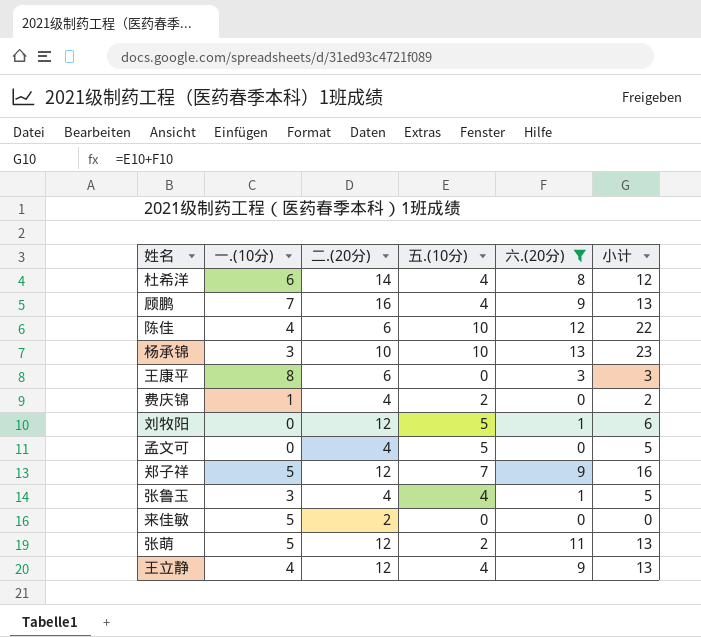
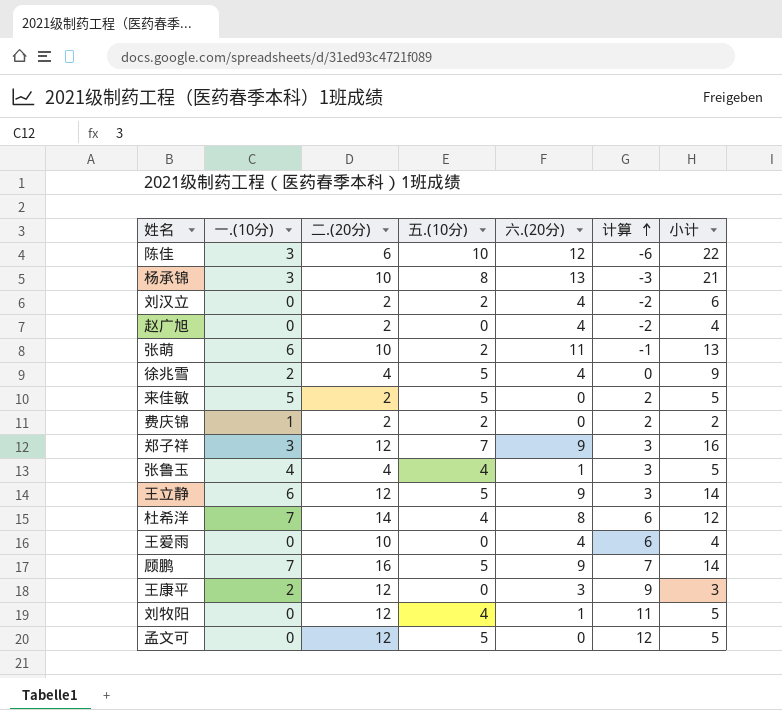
filter: 六.(20分) != 4 -> none
row order: none -> 计算 ascending
column 计算 | formula: none -> [二.(20分)] - [六.(20分)]
陈佳 | 一.(10分): 4 -> 3
杨承锦 | 五.(10分): 10 -> 8
杨承锦 | 小计: 23 -> 21
张萌 | 一.(10分): 5 -> 6
张萌 | 二.(20分): 12 -> 10
来佳敏 | 五.(10分): 0 -> 5
来佳敏 | 小计: 0 -> 5
费庆锦 | 二.(20分): 4 -> 2
郑子祥 | 一.(10分): 5 -> 3
张鲁玉 | 一.(10分): 3 -> 4
王立静 | 一.(10分): 4 -> 6
王立静 | 五.(10分): 4 -> 5
王立静 | 小计: 13 -> 14
杜希洋 | 一.(10分): 6 -> 7
顾鹏 | 五.(10分): 4 -> 5
顾鹏 | 小计: 13 -> 14
王康平 | 一.(10分): 8 -> 2
王康平 | 二.(20分): 6 -> 12
刘牧阳 | 五.(10分): 5 -> 4
刘牧阳 | 小计: 6 -> 5
孟文可 | 二.(20分): 4 -> 12

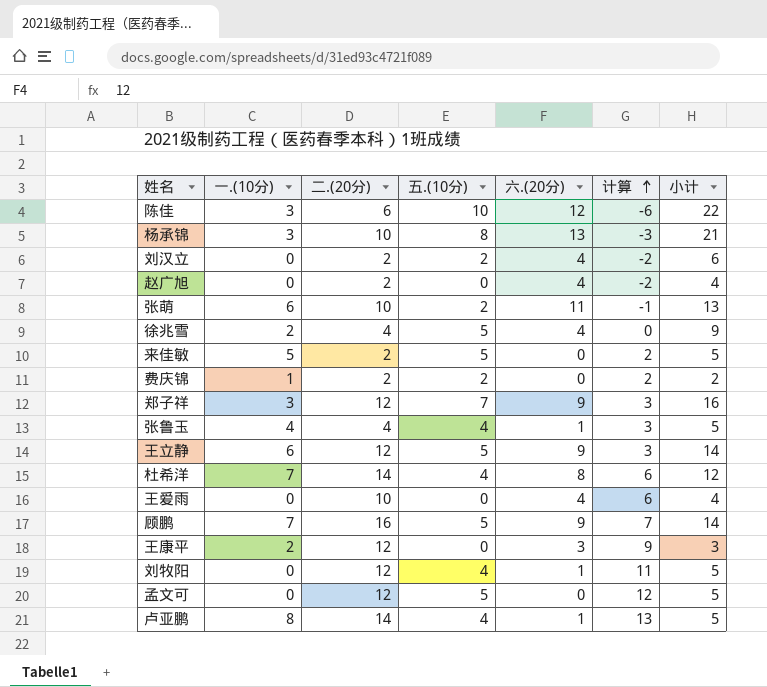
row 卢亚鹏: none -> 8 | 14 | 4 | 1 | 13 | 5

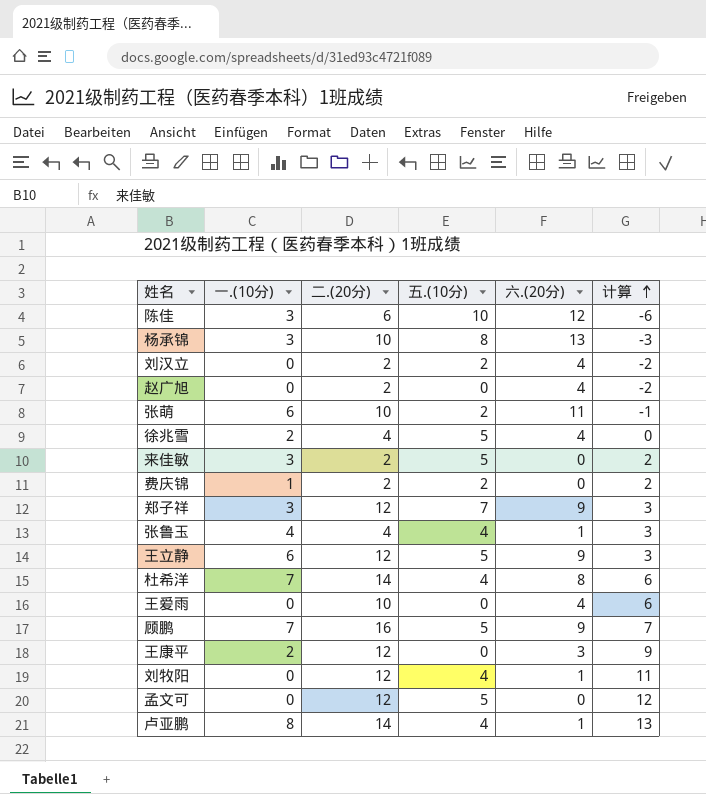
column 小计 | formula: [五.(10分)] + [六.(20分)] -> none
来佳敏 | 一.(10分): 5 -> 3

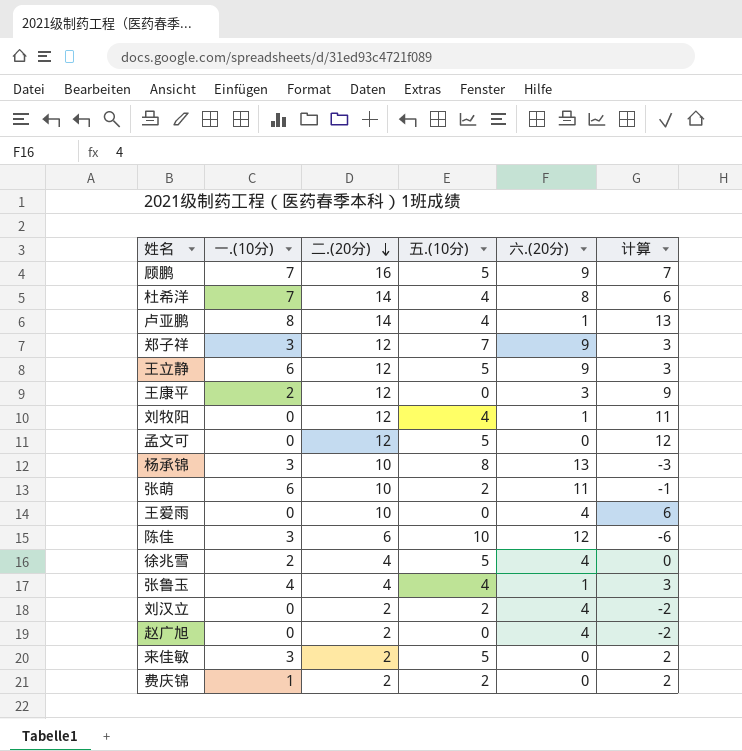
row order: 计算 ascending -> 二.(20分) descending

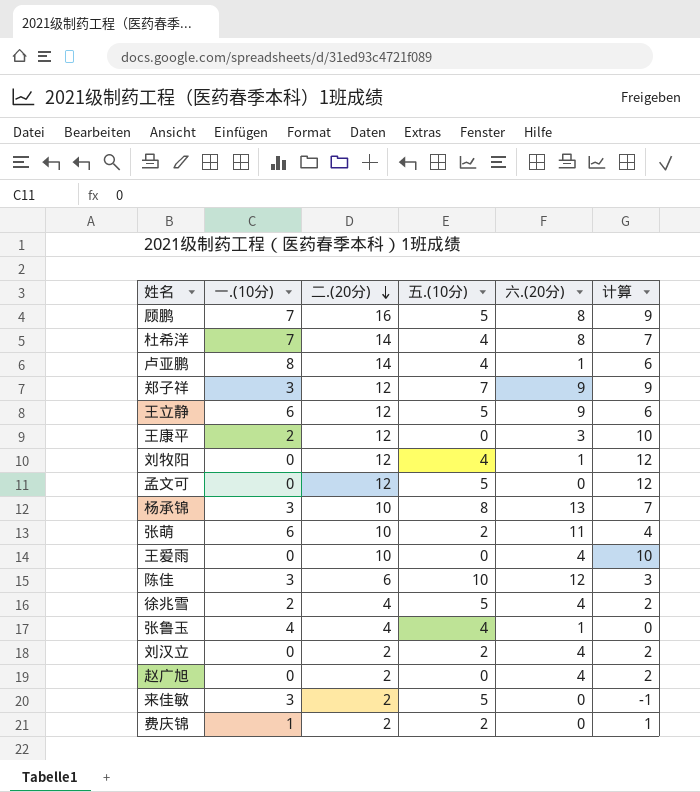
column 计算 | formula: [二.(20分)] - [六.(20分)] -> [二.(20分)] - [一.(10分)]
顾鹏 | 六.(20分): 9 -> 8

